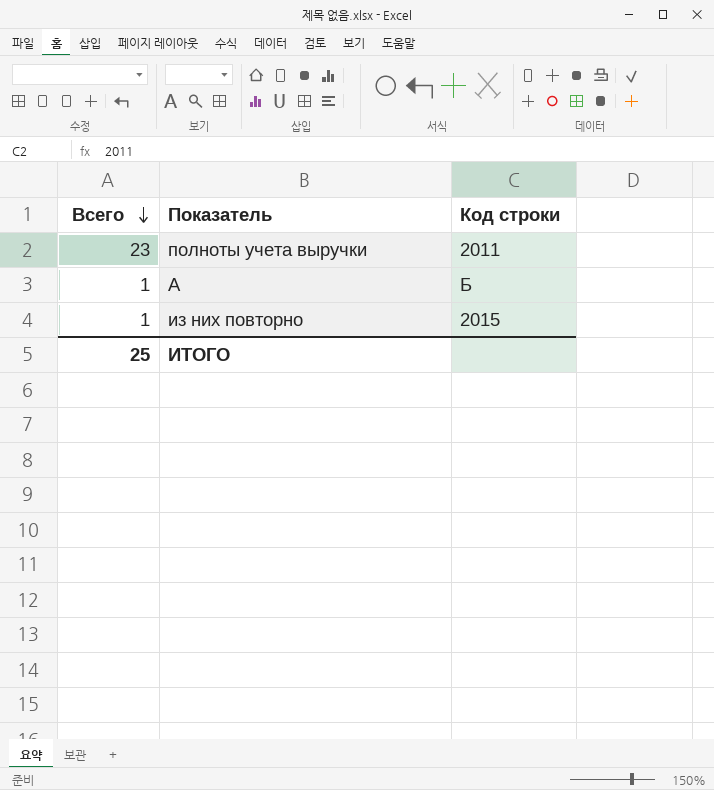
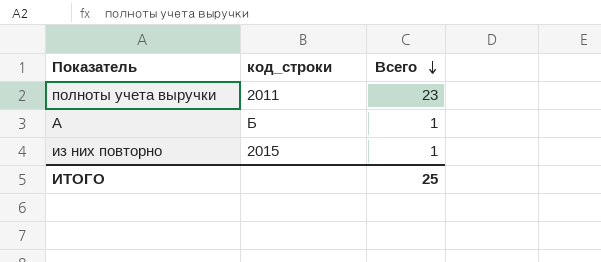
column name: Код строки -> код_строки
column Всего | position: 1 -> 3

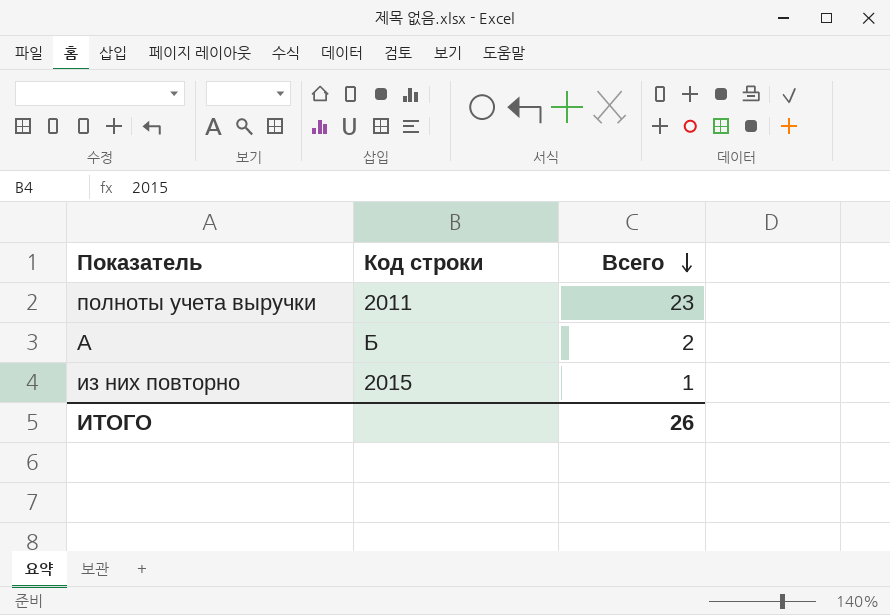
column name: код_строки -> Код строки
А | Всего: 1 -> 2
ИТОГО | Всего: 25 -> 26

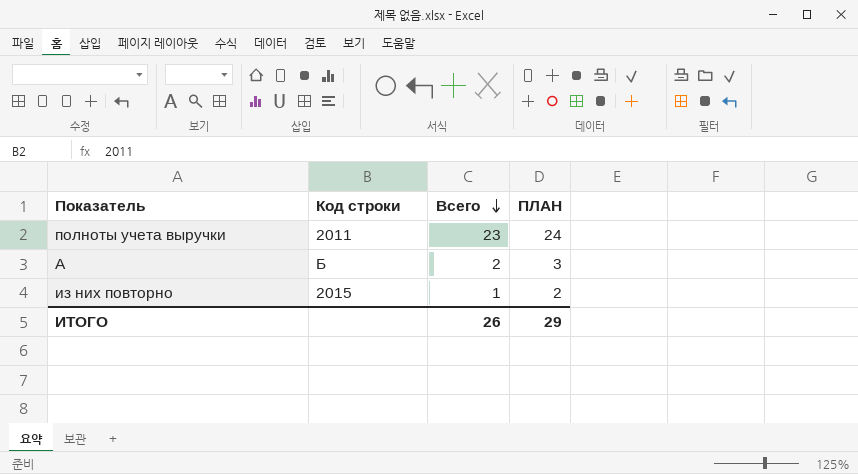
column ПЛАН | formula: none -> [Всего] + 1

